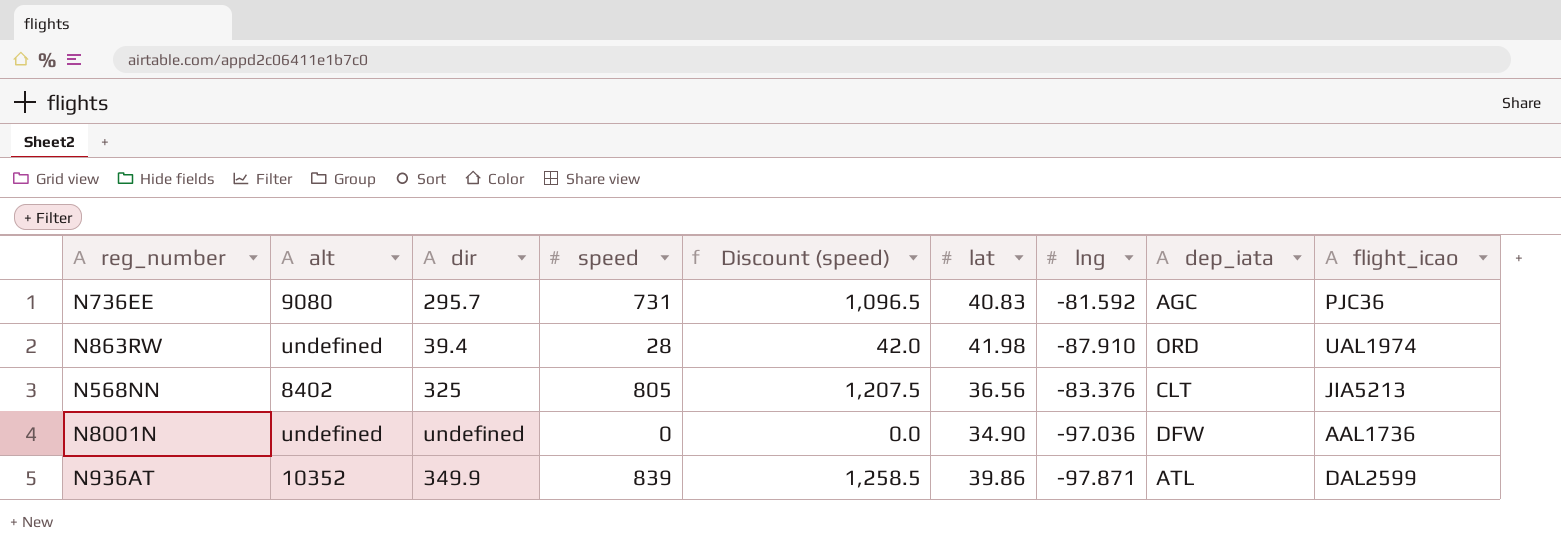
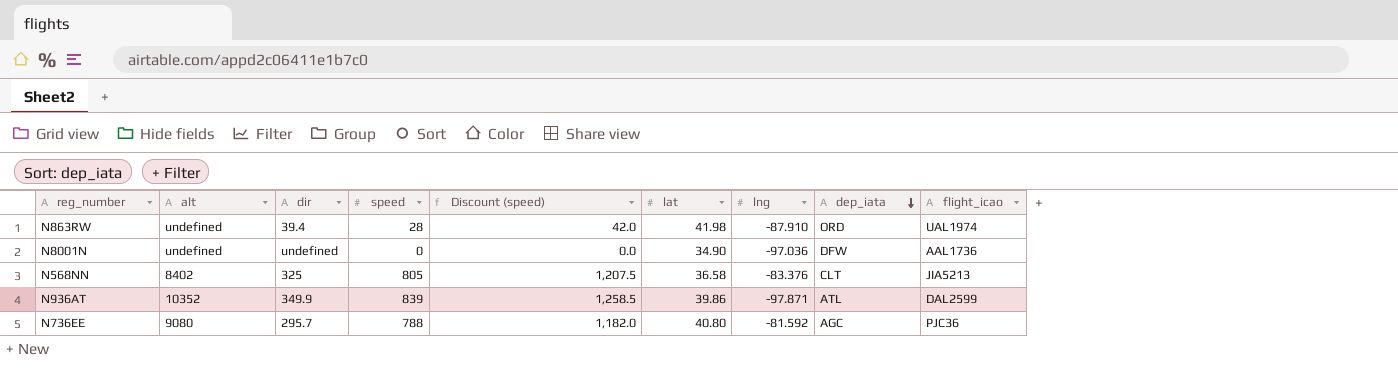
row order: none -> dep_iata descending
N568NN | lat: 36.56 -> 36.58
N736EE | speed: 731 -> 788
N736EE | Discount (speed): 1,096.5 -> 1,182.0
N736EE | lat: 40.83 -> 40.80

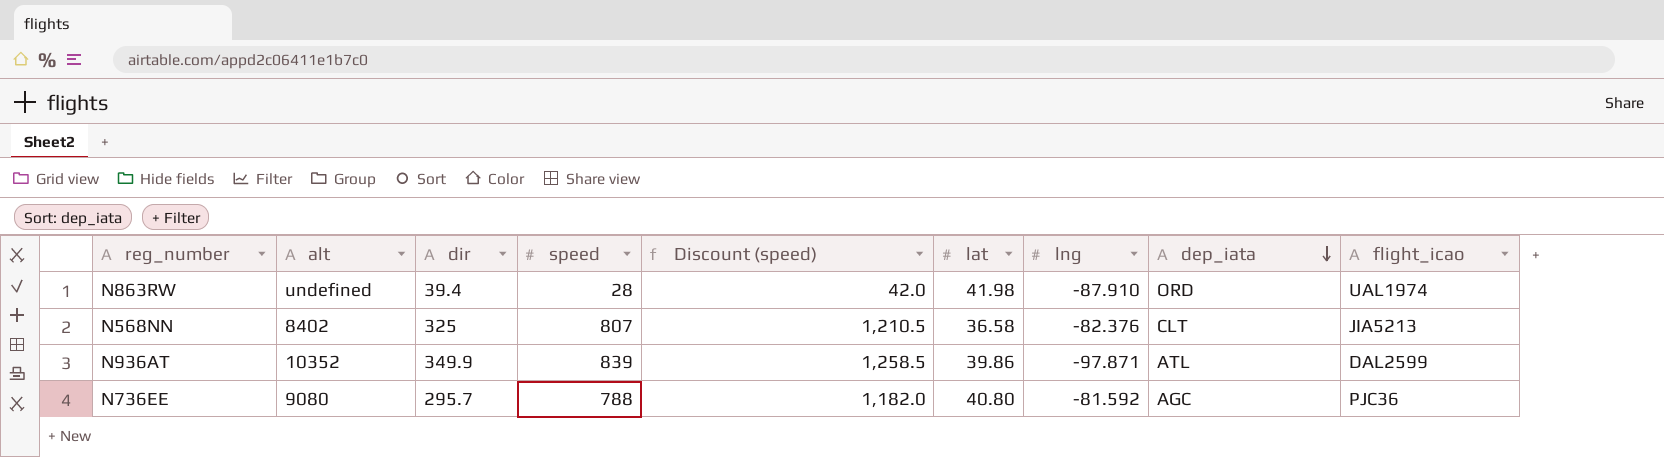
row N8001N: undefined | undefined | 0 | 0.0 | 34.90 | -97.036 | DFW | AAL1736 -> none
N568NN | speed: 805 -> 807
N568NN | Discount (speed): 1,207.5 -> 1,210.5
N568NN | lng: -83.376 -> -82.376

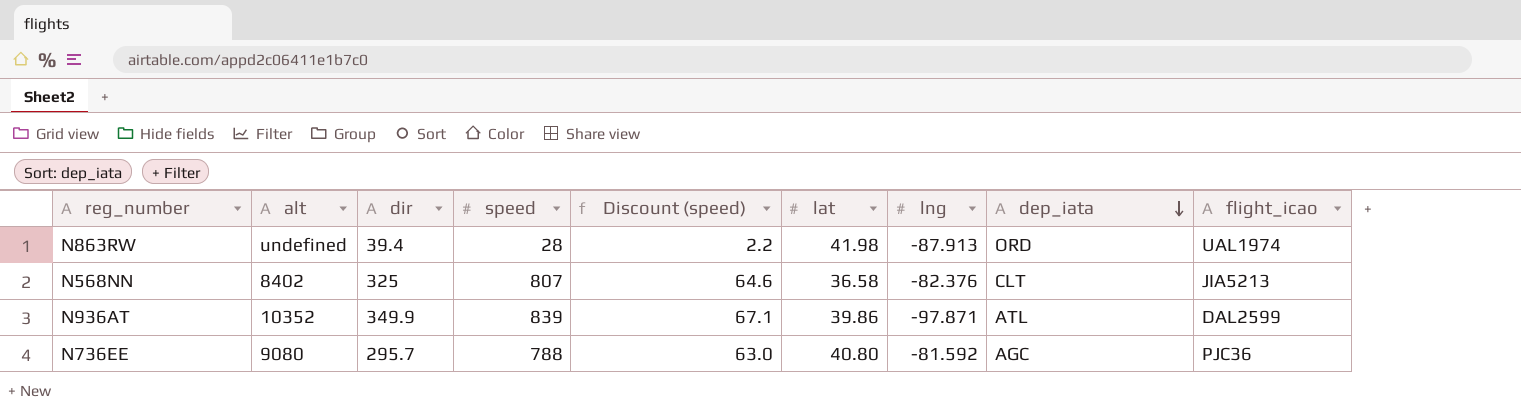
column Discount (speed) | formula: [speed] * 1.5 -> [speed] * 0.08
N863RW | lng: -87.910 -> -87.913

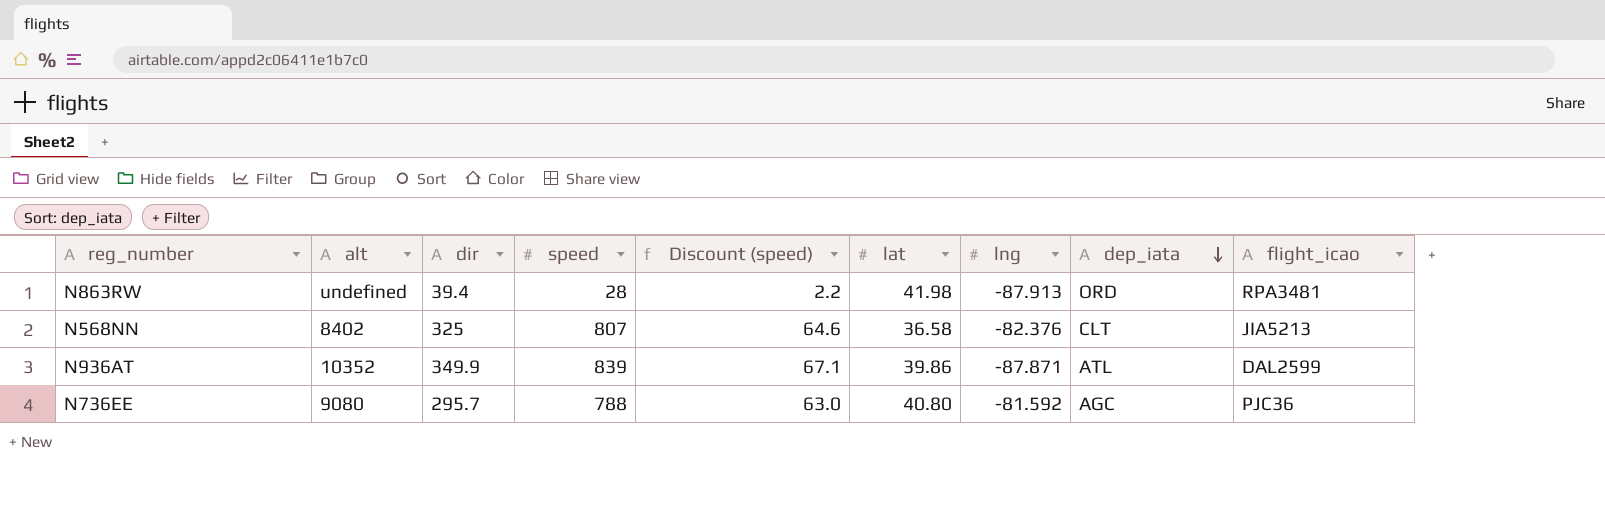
N863RW | flight_icao: UAL1974 -> RPA3481
N936AT | lng: -97.871 -> -87.871

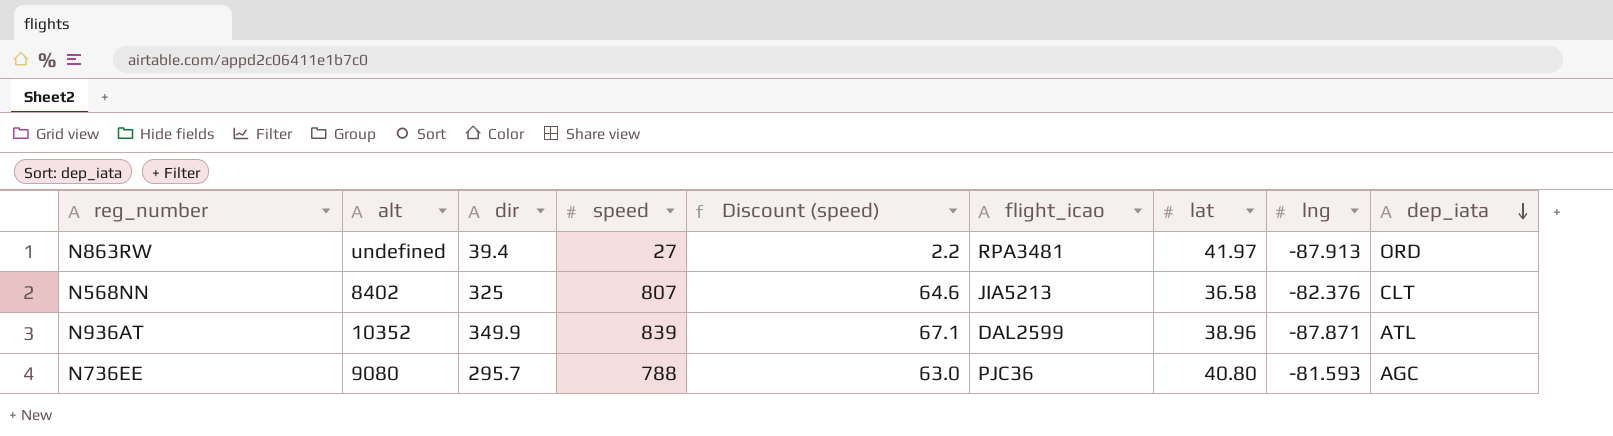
column flight_icao | position: 9 -> 6
N863RW | speed: 28 -> 27
N863RW | lat: 41.98 -> 41.97
N936AT | lat: 39.86 -> 38.96
N736EE | lng: -81.592 -> -81.593

